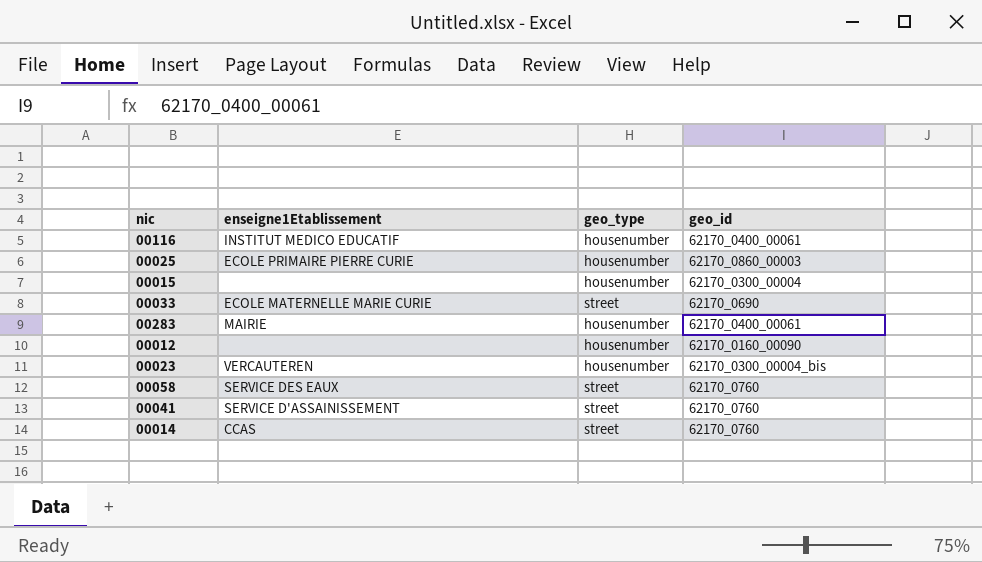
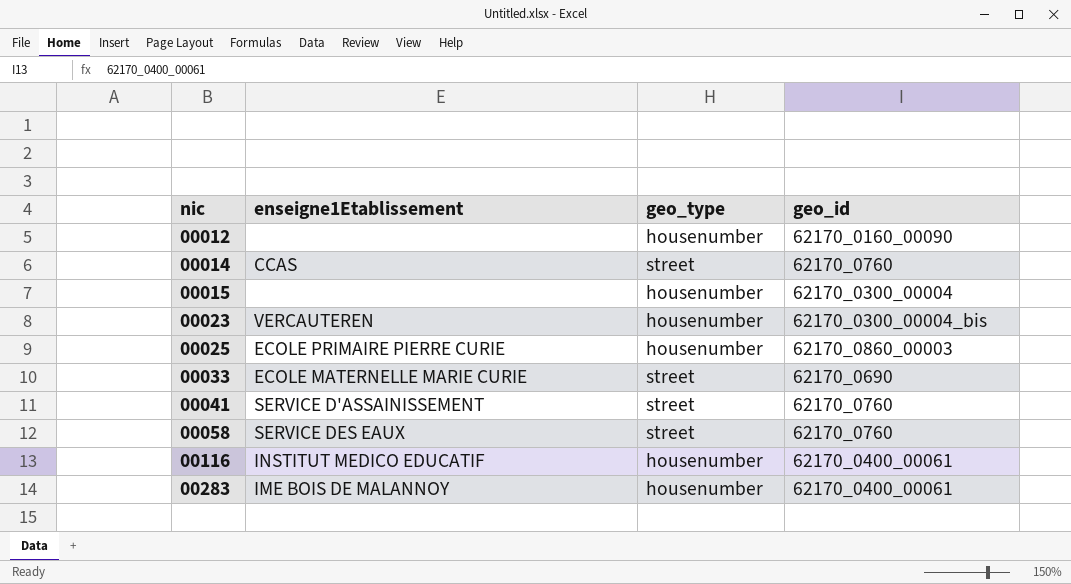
row order: none -> nic ascending
00283 | enseigne1Etablissement: MAIRIE -> IME BOIS DE MALANNOY

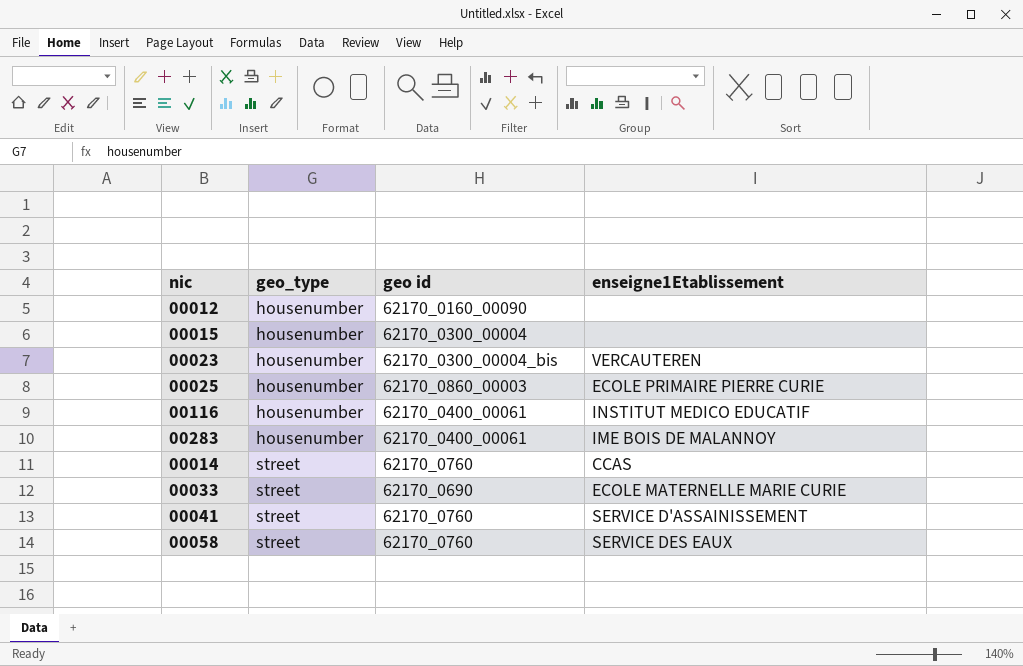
row order: nic ascending -> geo_type ascending
column name: geo_id -> geo id
column enseigne1Etablissement | position: 2 -> 4

